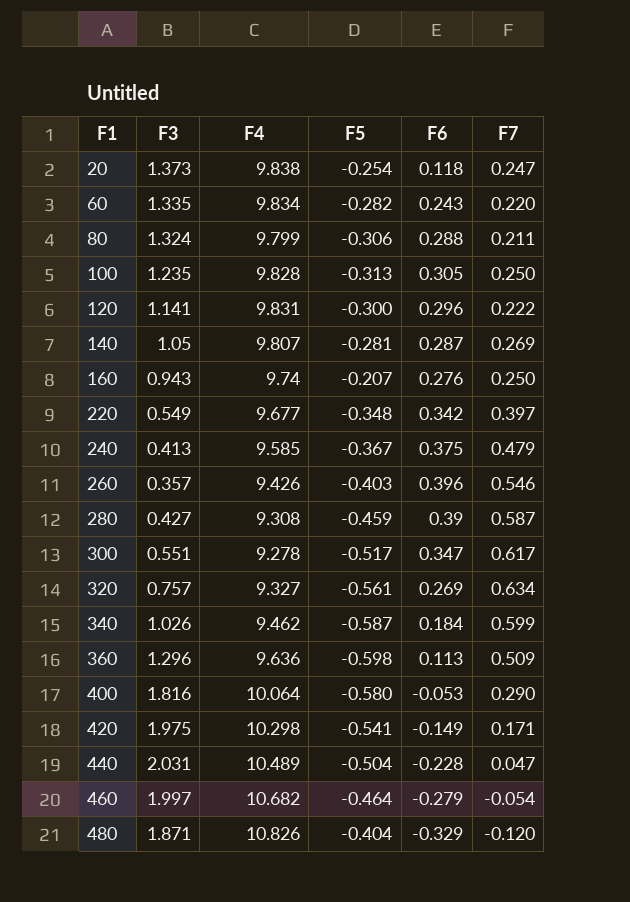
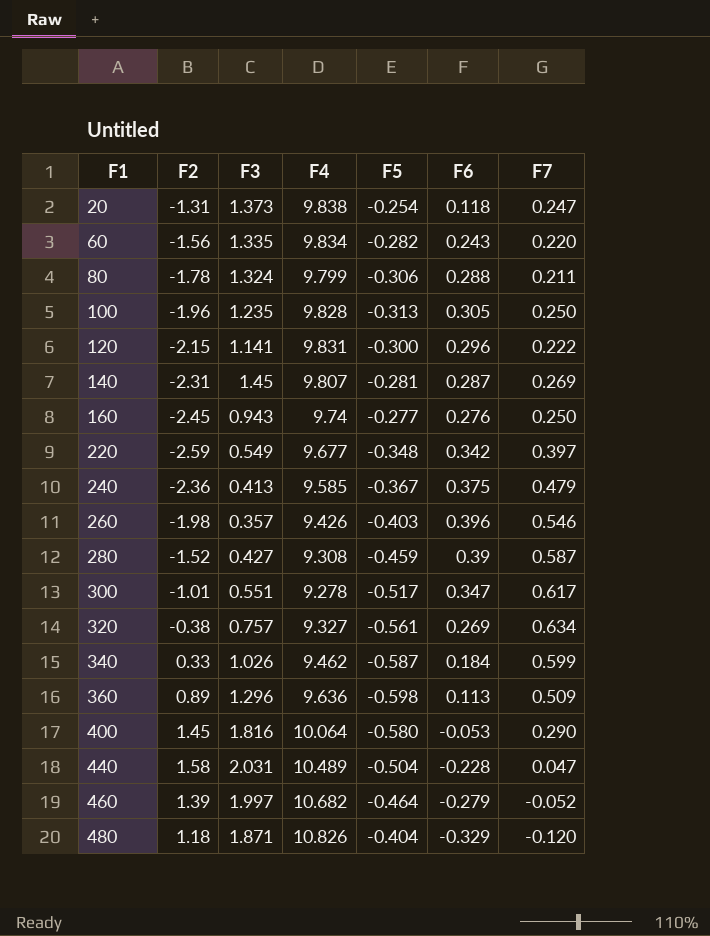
column F2 | position: none -> 2
row 420: 1.975 | 10.298 | -0.541 | -0.149 | 0.171 -> none
140 | F3: 1.05 -> 1.45
160 | F5: -0.207 -> -0.277
460 | F7: -0.054 -> -0.052

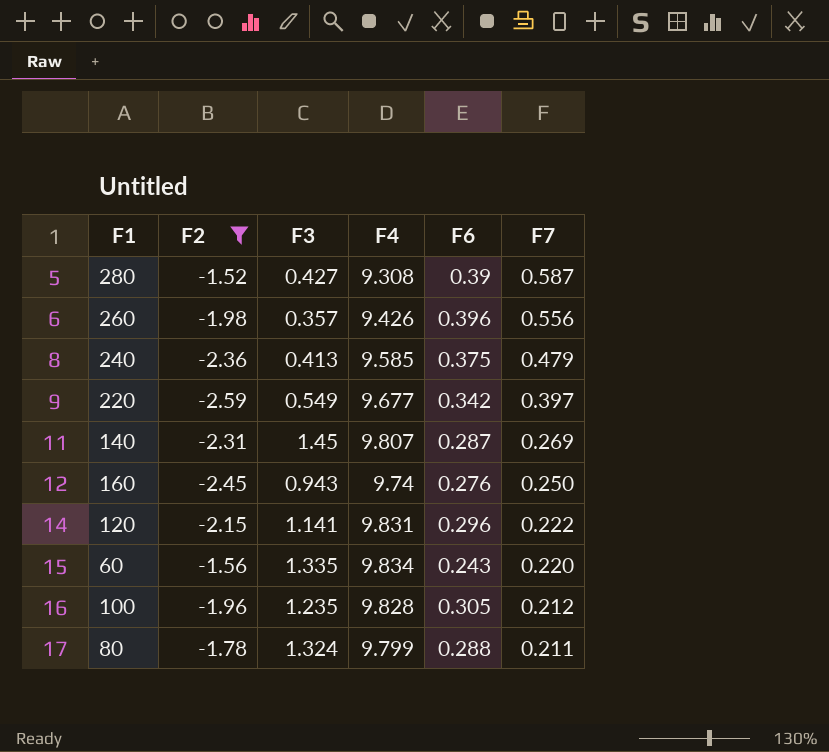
filter: none -> F2 <= -1.52
row order: F1 ascending -> F7 descending
column F5 | position: 5 -> none
260 | F7: 0.546 -> 0.556
100 | F7: 0.250 -> 0.212

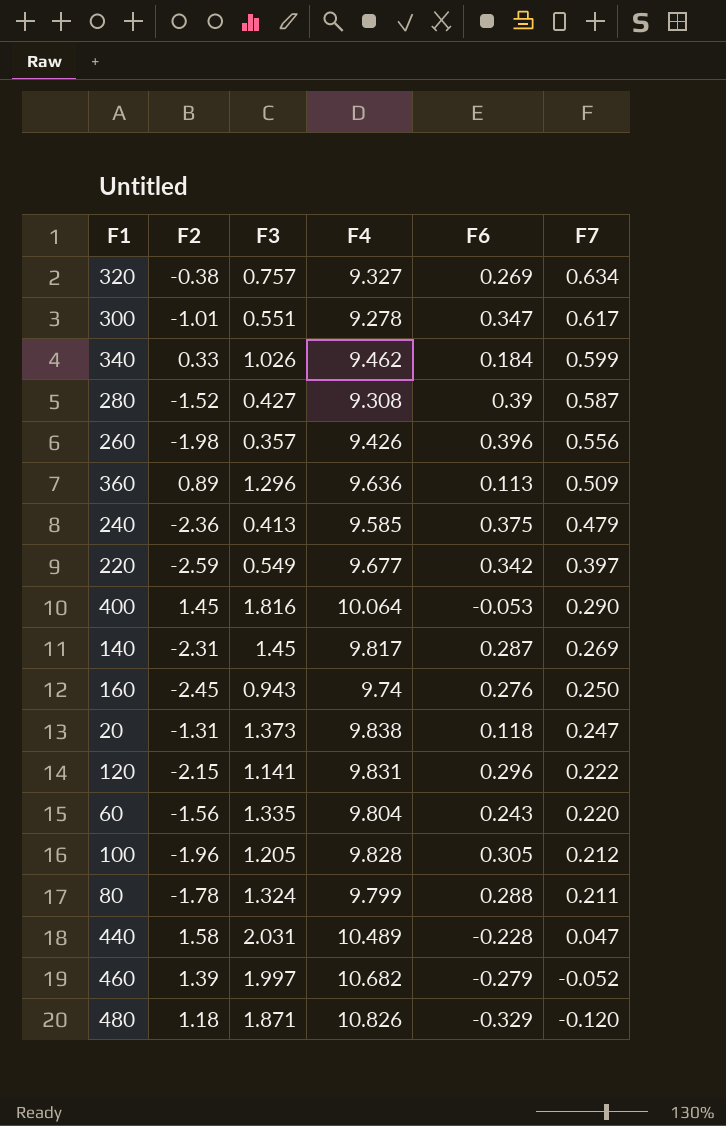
filter: F2 <= -1.52 -> none
140 | F4: 9.807 -> 9.817
60 | F4: 9.834 -> 9.804
100 | F3: 1.235 -> 1.205

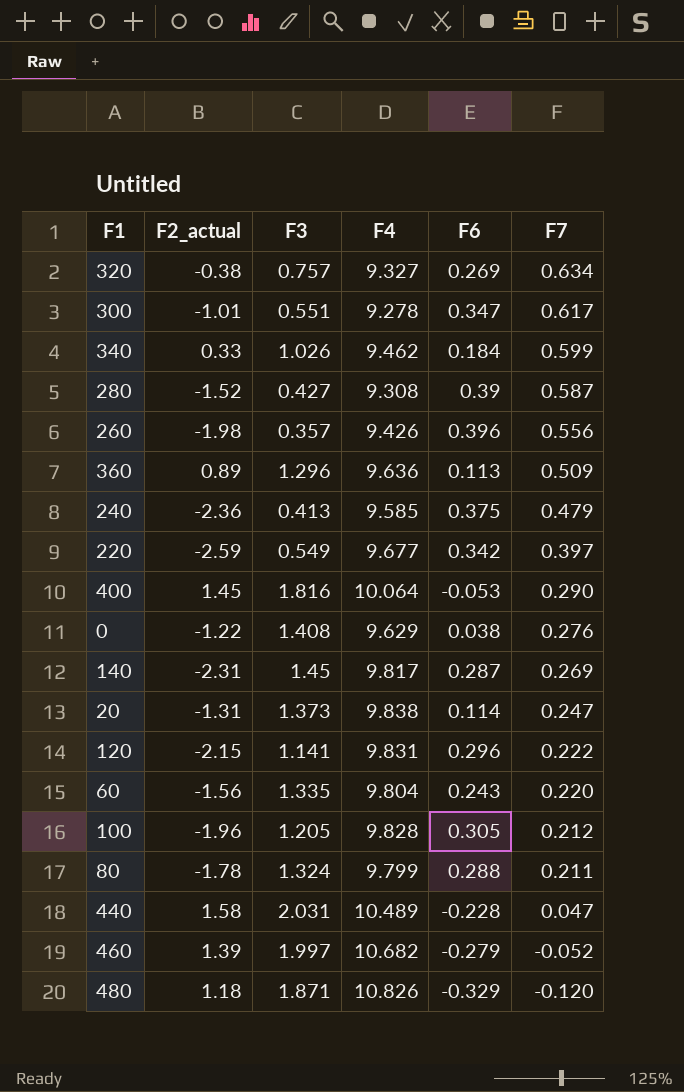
column name: F2 -> F2_actual
row 160: -2.45 | 0.943 | 9.74 | 0.276 | 0.250 -> none
row 0: none -> -1.22 | 1.408 | 9.629 | 0.038 | 0.276
20 | F6: 0.118 -> 0.114

